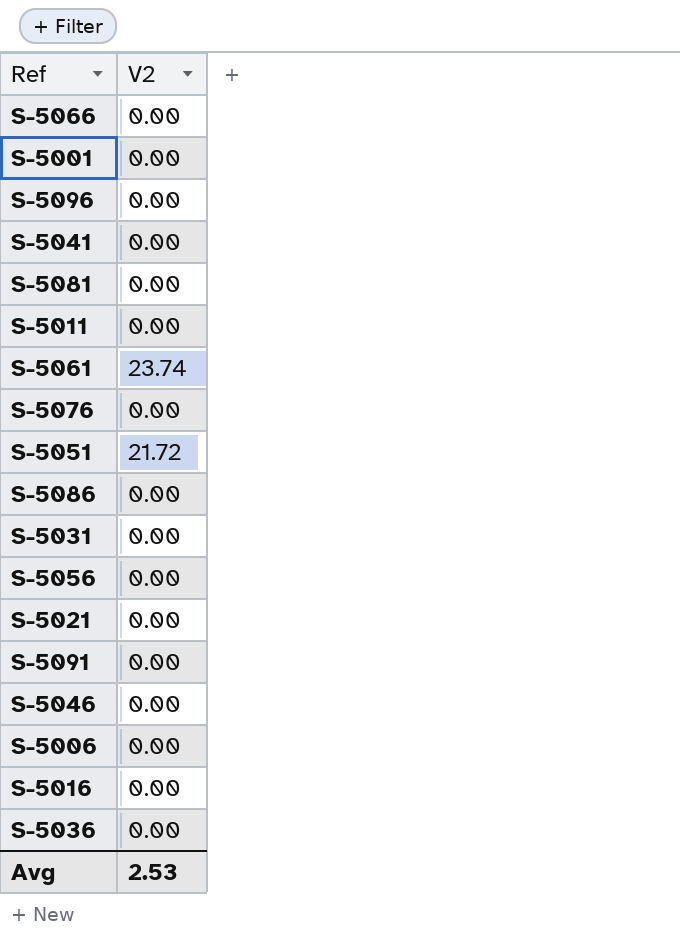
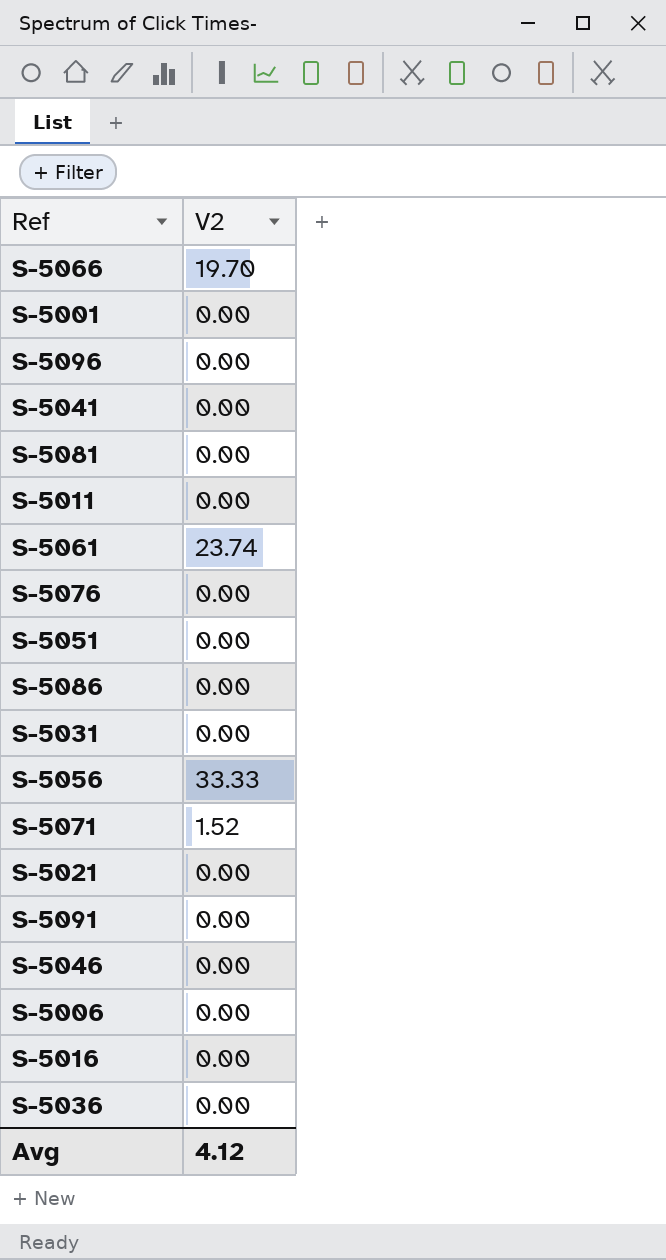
S-5066 | V2: 0.00 -> 19.70
S-5051 | V2: 21.72 -> 0.00
S-5056 | V2: 0.00 -> 33.33
row S-5071: none -> 1.52
Avg | V2: 2.53 -> 4.12

